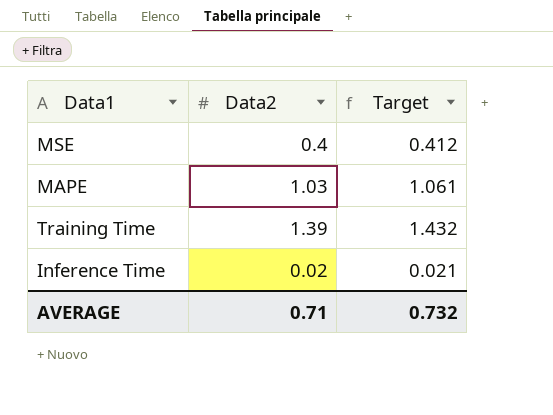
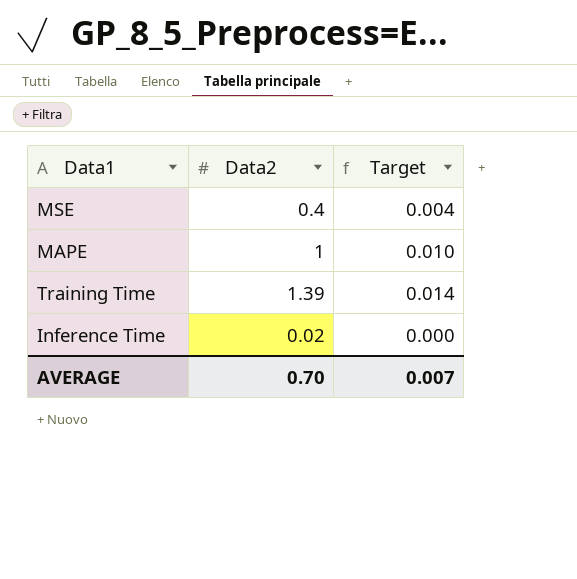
column Target | formula: [Data2] * 1.03 -> [Data2] * 0.01
MAPE | Data2: 1.03 -> 1
AVERAGE | Data2: 0.71 -> 0.70
AVERAGE | Target: 0.732 -> 0.007

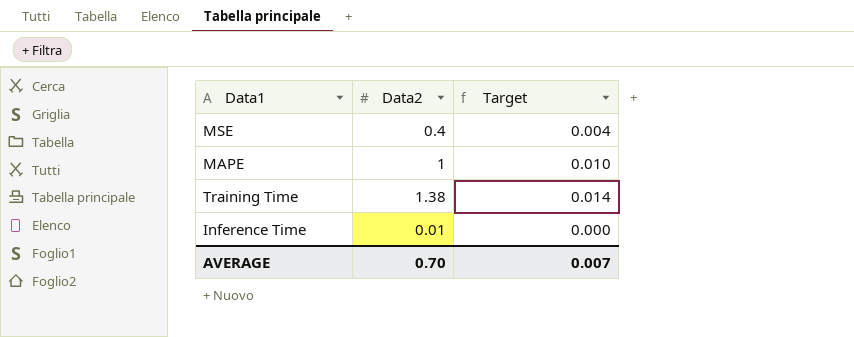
Training Time | Data2: 1.39 -> 1.38
Inference Time | Data2: 0.02 -> 0.01

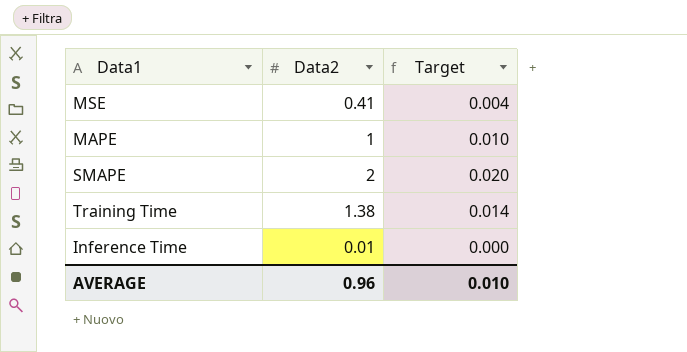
MSE | Data2: 0.4 -> 0.41
row SMAPE: none -> 2 | 0.020
AVERAGE | Data2: 0.70 -> 0.96
AVERAGE | Target: 0.007 -> 0.010

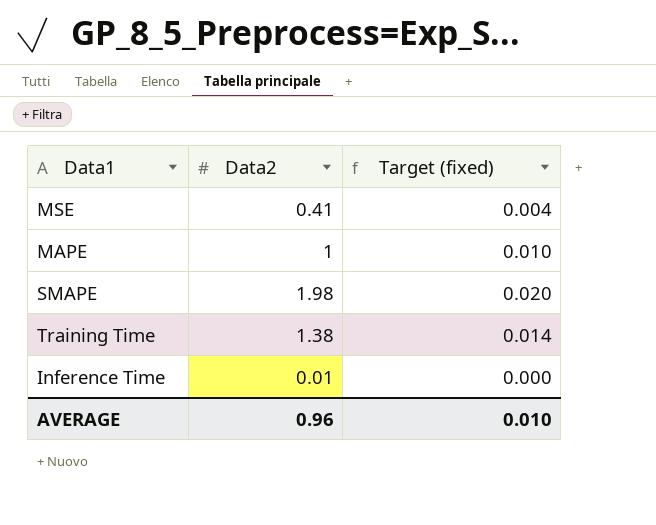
column name: Target -> Target (fixed)
SMAPE | Data2: 2 -> 1.98

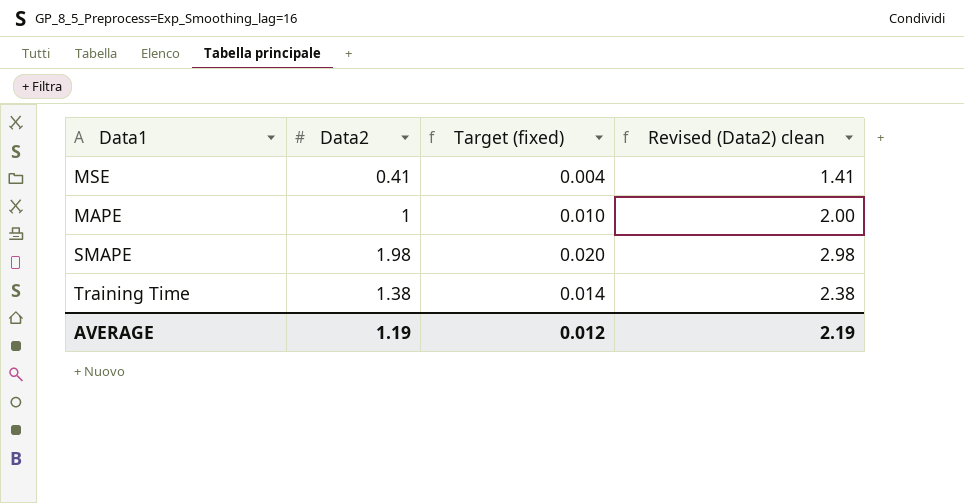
column Revised (Data2) clean | formula: none -> [Data2] + 1
row Inference Time: 0.01 | 0.000 -> none
AVERAGE | Data2: 0.96 -> 1.19
AVERAGE | Target (fixed): 0.010 -> 0.012

